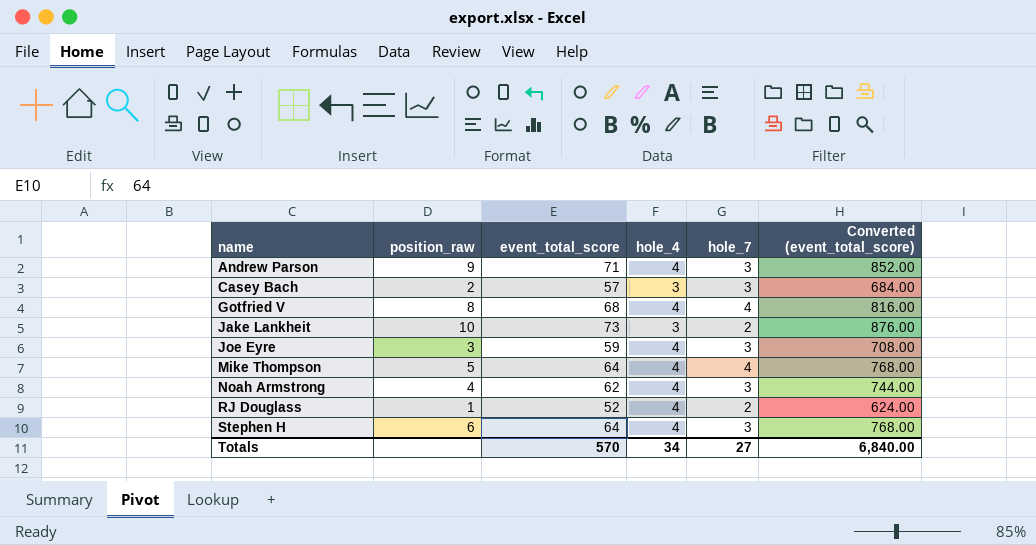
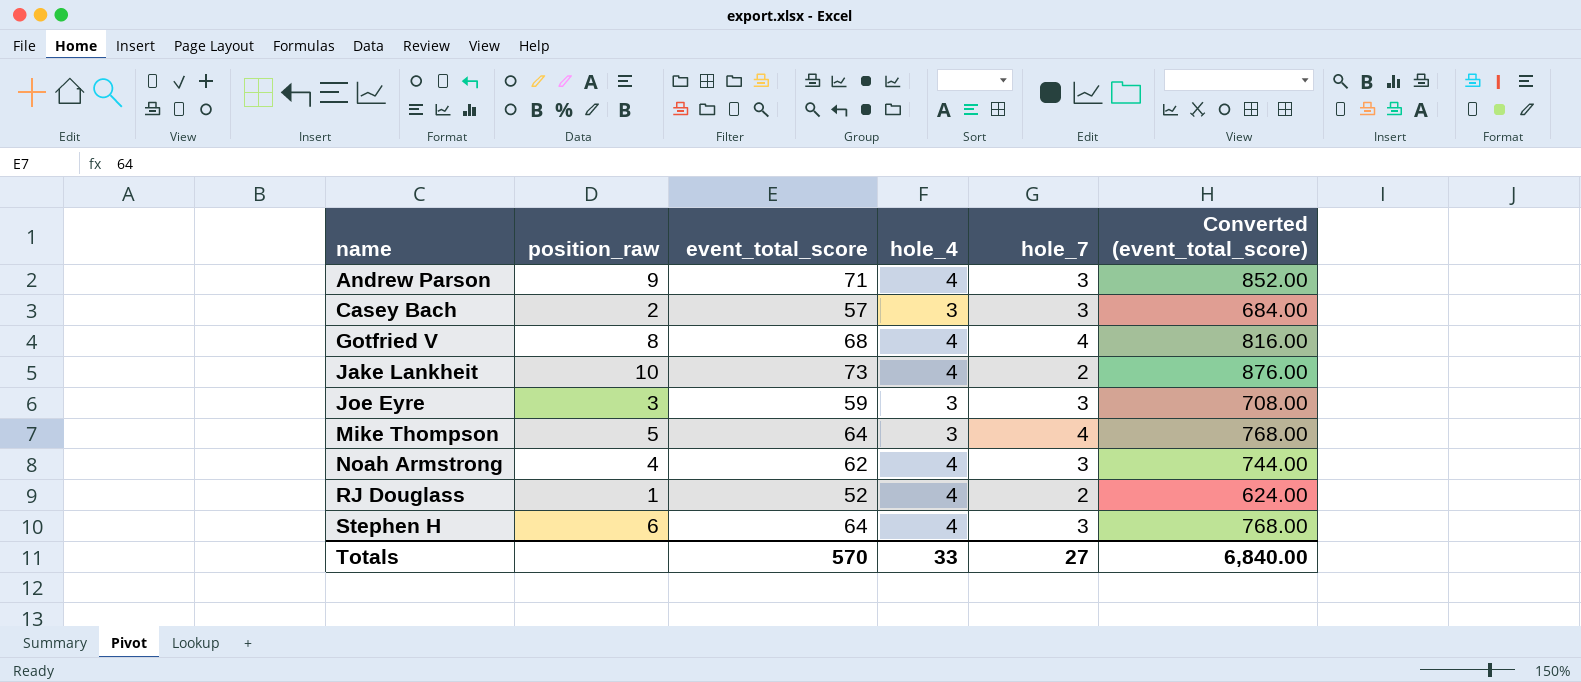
Jake Lankheit | hole_4: 3 -> 4
Joe Eyre | hole_4: 4 -> 3
Mike Thompson | hole_4: 4 -> 3
Totals | hole_4: 34 -> 33

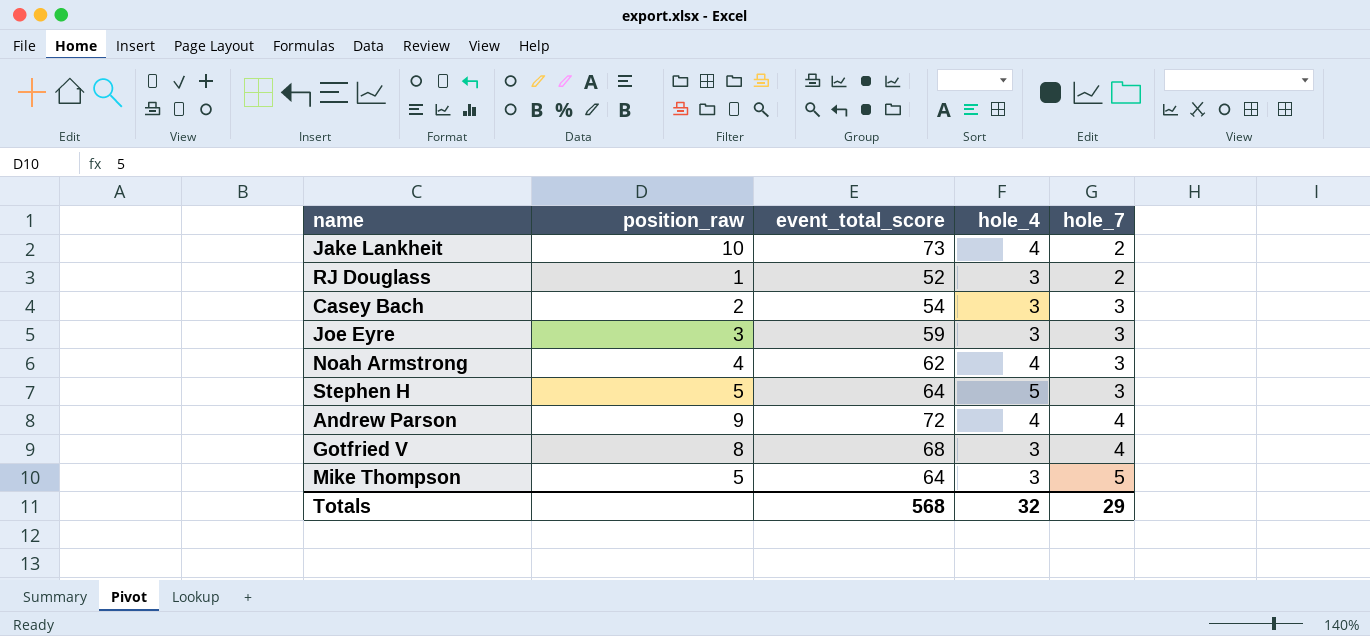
row order: name ascending -> hole_7 ascending
column Converted (event_total_score) | formula: [event_total_score] * 12 -> none
RJ Douglass | hole_4: 4 -> 3
Casey Bach | event_total_score: 57 -> 54
Stephen H | position_raw: 6 -> 5
Stephen H | hole_4: 4 -> 5
Andrew Parson | event_total_score: 71 -> 72
Andrew Parson | hole_7: 3 -> 4
Gotfried V | hole_4: 4 -> 3
Mike Thompson | hole_7: 4 -> 5
Totals | event_total_score: 570 -> 568
Totals | hole_4: 33 -> 32
Totals | hole_7: 27 -> 29

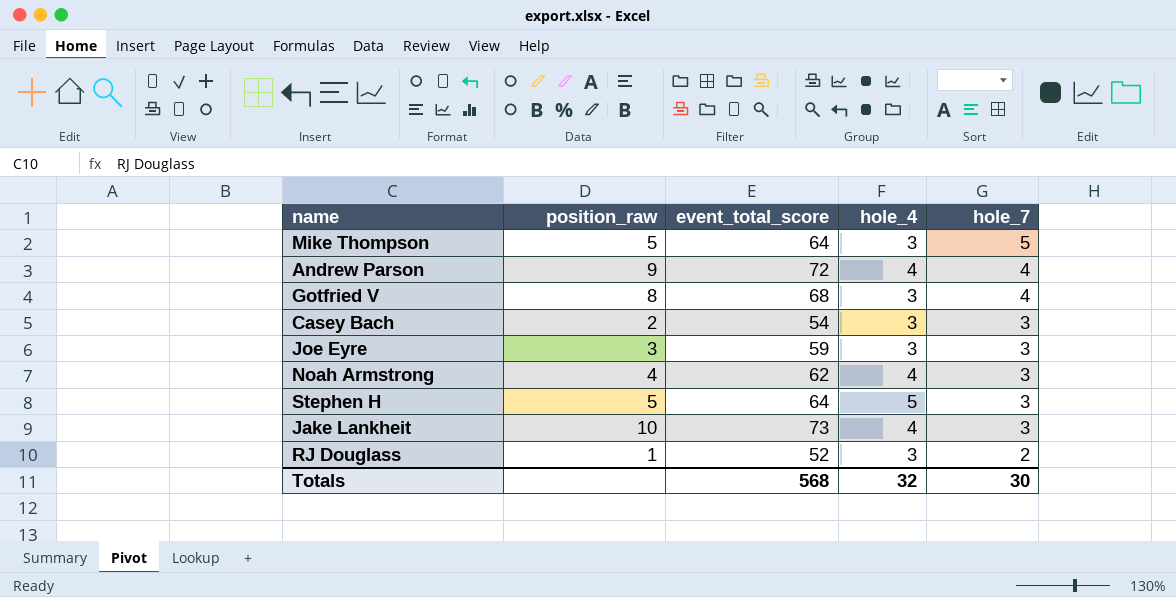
row order: hole_7 ascending -> hole_7 descending
Jake Lankheit | hole_7: 2 -> 3
Totals | hole_7: 29 -> 30

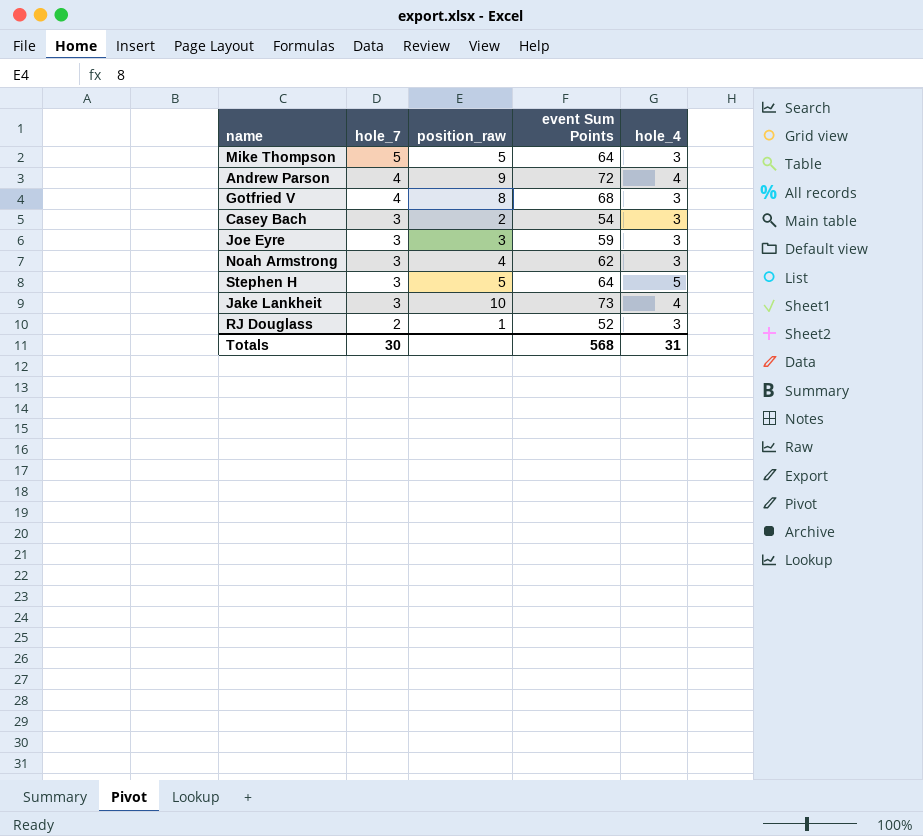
column hole_7 | position: 5 -> 2
column name: event_total_score -> event Sum Points
Noah Armstrong | hole_4: 4 -> 3
Totals | hole_4: 32 -> 31

